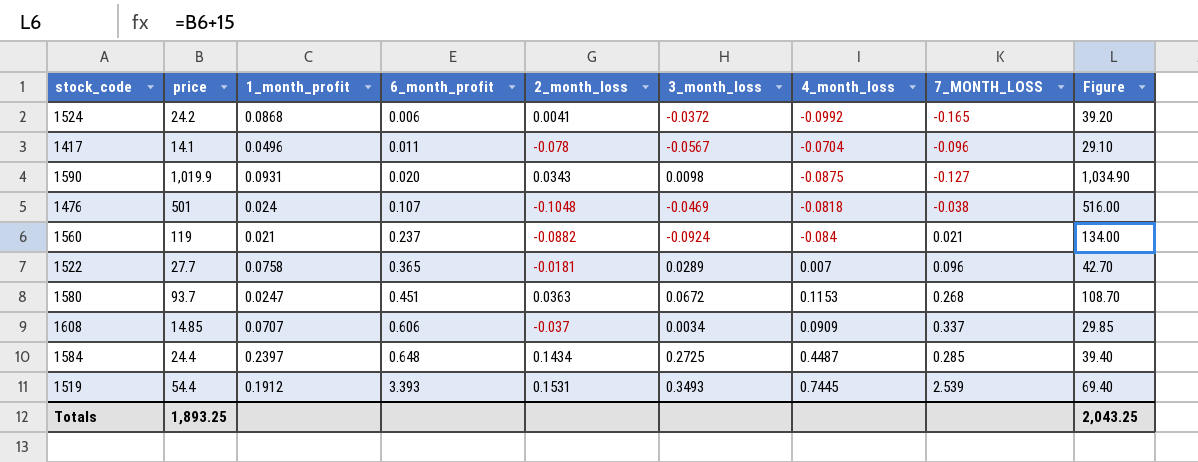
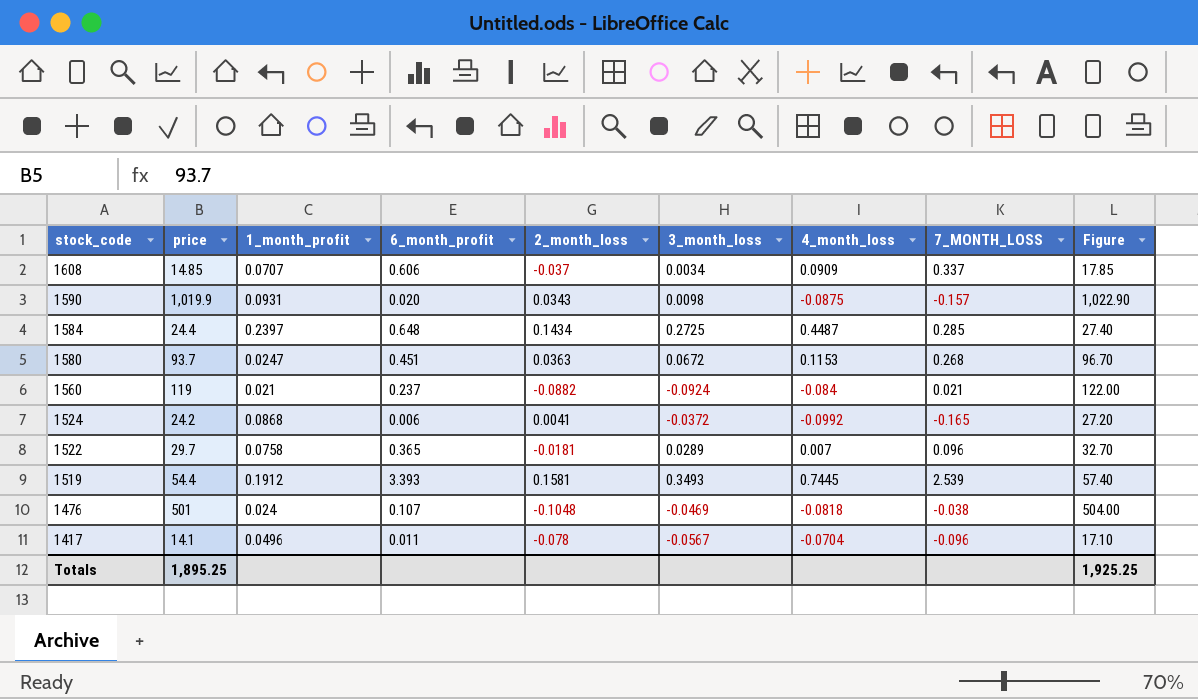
row order: 6_month_profit ascending -> stock_code descending
column Figure | formula: [price] + 15 -> [price] + 3
1590 | 7_MONTH_LOSS: -0.127 -> -0.157
1522 | price: 27.7 -> 29.7
1519 | 2_month_loss: 0.1531 -> 0.1581
Totals | price: 1,893.25 -> 1,895.25
Totals | Figure: 2,043.25 -> 1,925.25

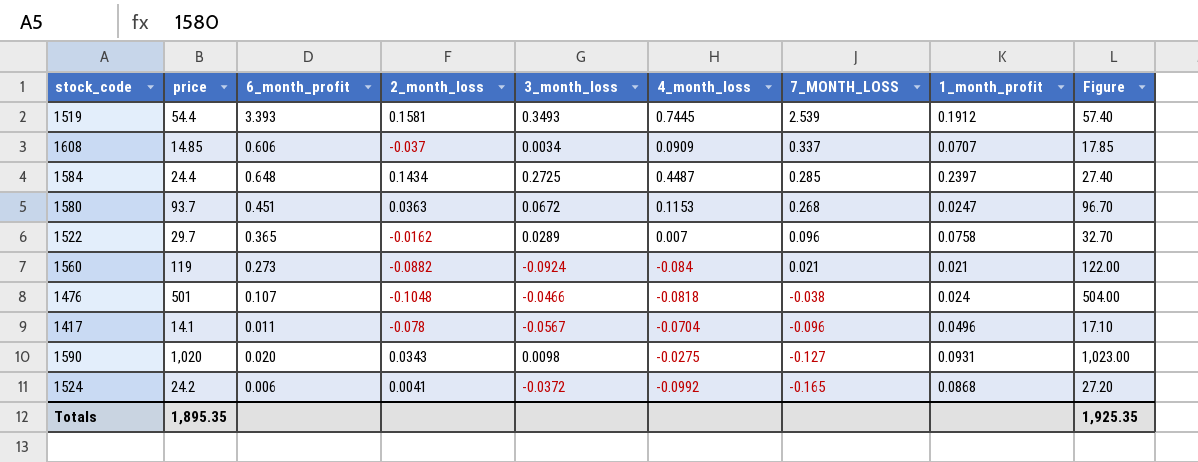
row order: stock_code descending -> 7_MONTH_LOSS descending
column 1_month_profit | position: 3 -> 8
1522 | 2_month_loss: -0.0181 -> -0.0162
1560 | 6_month_profit: 0.237 -> 0.273
1476 | 3_month_loss: -0.0469 -> -0.0466
1590 | price: 1,019.9 -> 1,020
1590 | 4_month_loss: -0.0875 -> -0.0275
1590 | 7_MONTH_LOSS: -0.157 -> -0.127
1590 | Figure: 1,022.90 -> 1,023.00
Totals | price: 1,895.25 -> 1,895.35
Totals | Figure: 1,925.25 -> 1,925.35

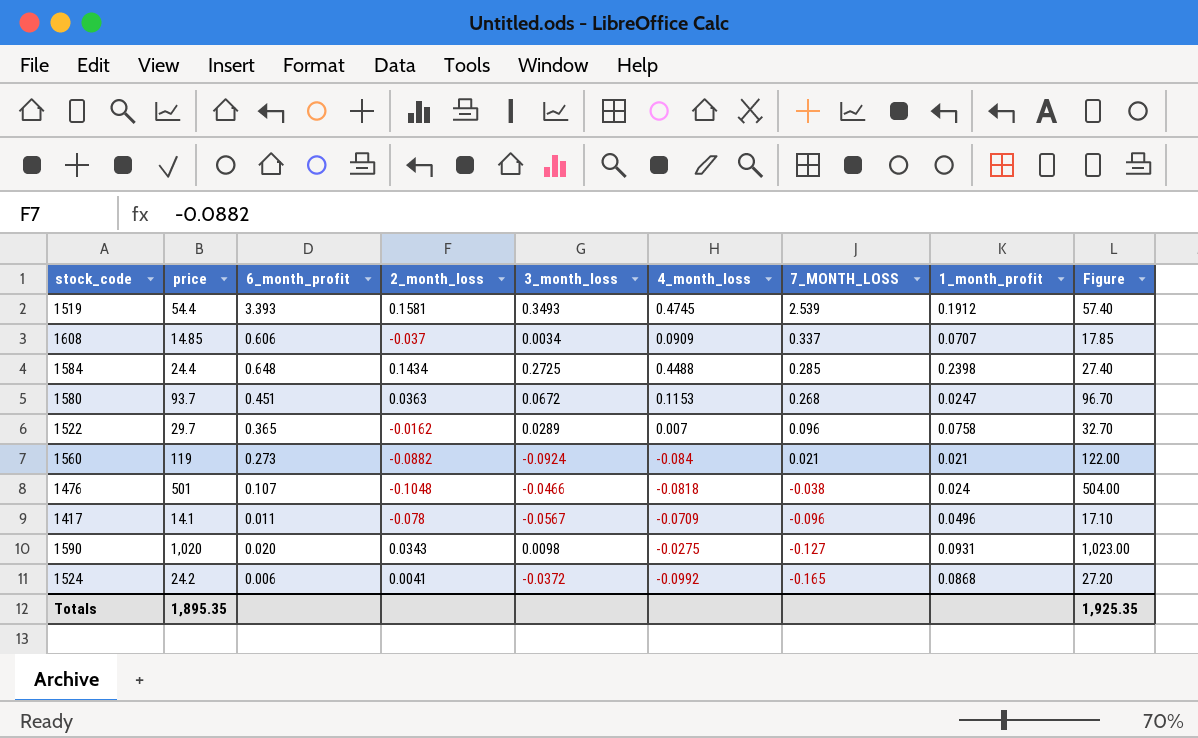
1519 | 4_month_loss: 0.7445 -> 0.4745
1584 | 4_month_loss: 0.4487 -> 0.4488
1584 | 1_month_profit: 0.2397 -> 0.2398
1417 | 4_month_loss: -0.0704 -> -0.0709

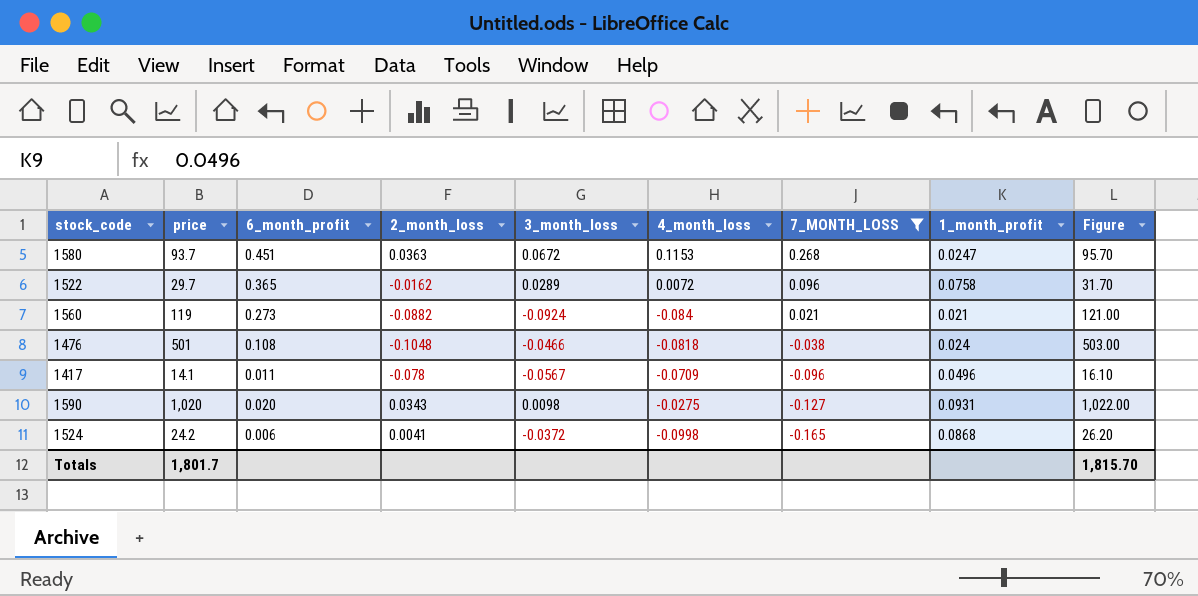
filter: none -> 7_MONTH_LOSS <= 0.268
column Figure | formula: [price] + 3 -> [price] + 2
1522 | 4_month_loss: 0.007 -> 0.0072
1476 | 6_month_profit: 0.107 -> 0.108
1524 | 4_month_loss: -0.0992 -> -0.0998
Totals | price: 1,895.35 -> 1,801.7
Totals | Figure: 1,925.35 -> 1,815.70

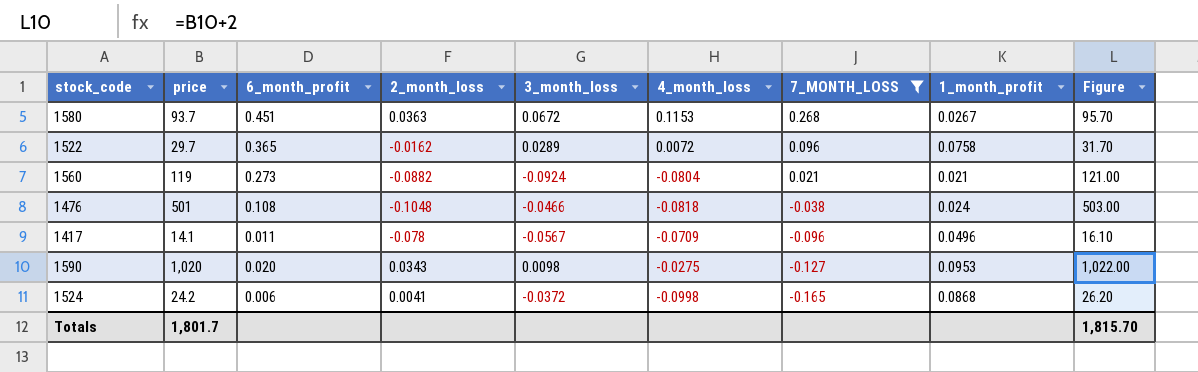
1580 | 1_month_profit: 0.0247 -> 0.0267
1560 | 4_month_loss: -0.084 -> -0.0804
1590 | 1_month_profit: 0.0931 -> 0.0953

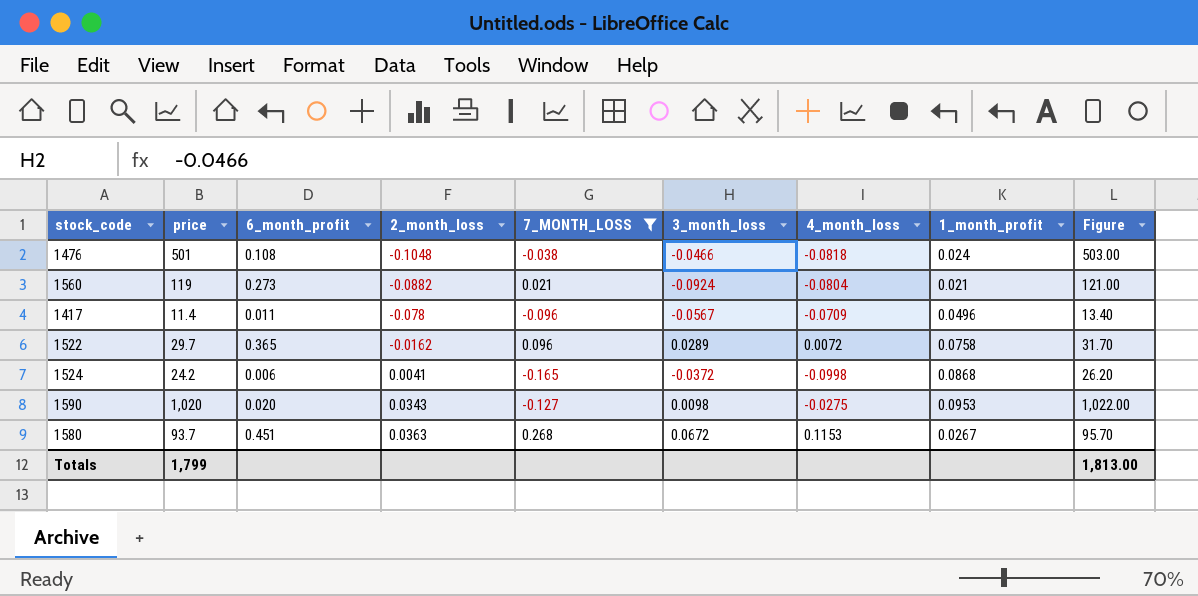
row order: 7_MONTH_LOSS descending -> 2_month_loss ascending
column 7_MONTH_LOSS | position: 7 -> 5
1417 | price: 14.1 -> 11.4
1417 | Figure: 16.10 -> 13.40
Totals | price: 1,801.7 -> 1,799
Totals | Figure: 1,815.70 -> 1,813.00

